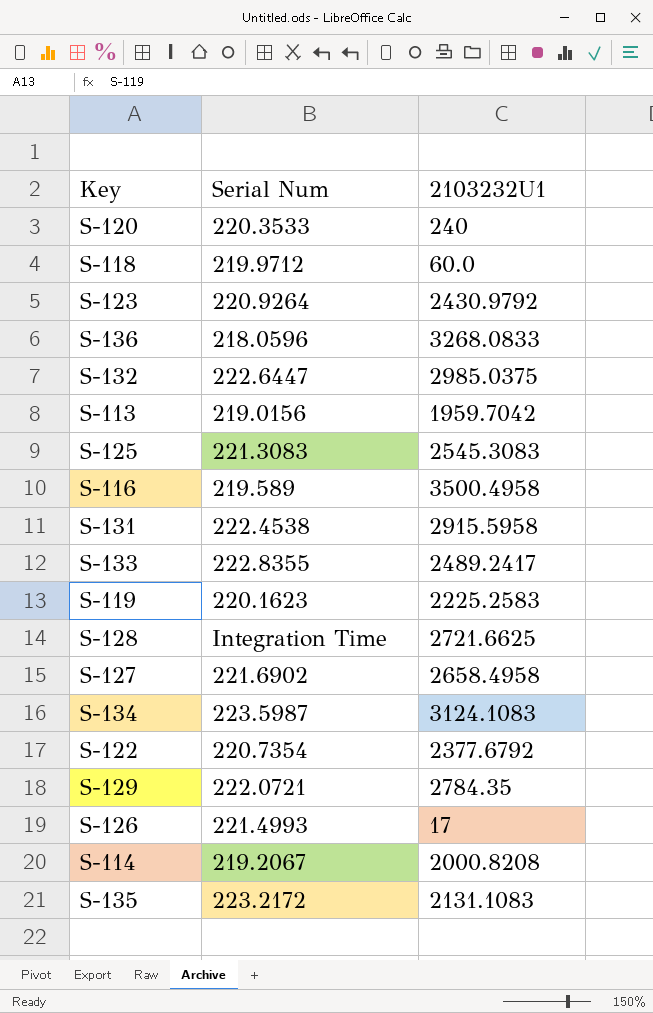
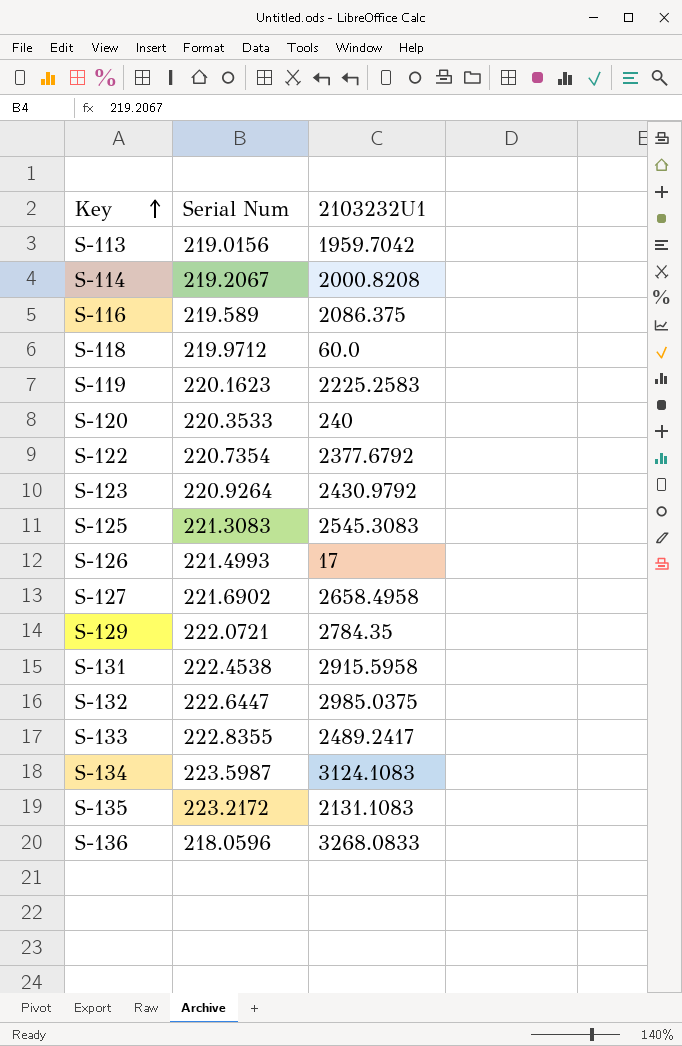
row order: none -> Key ascending
row S-128: Integration Time | 2721.6625 -> none
S-116 | 2103232U1: 3500.4958 -> 2086.375

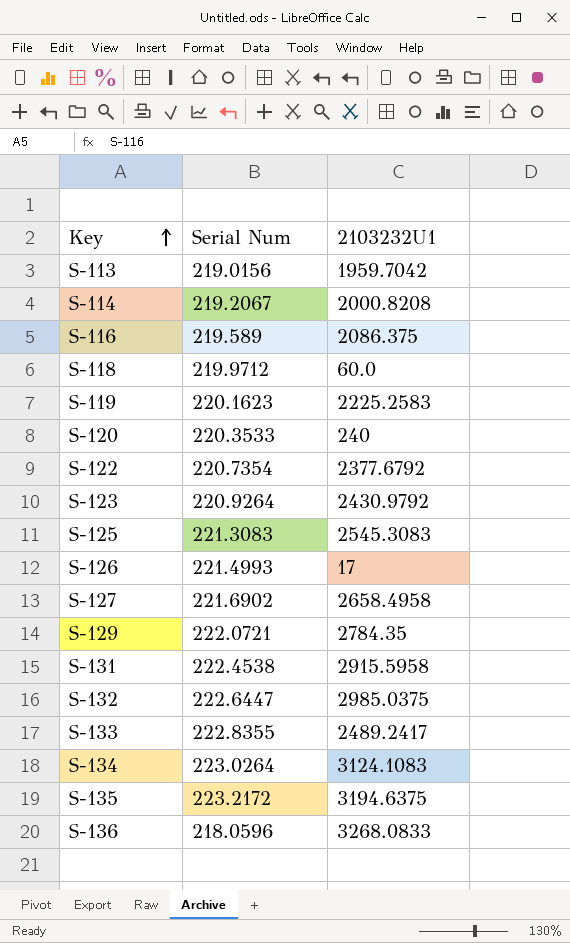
S-134 | Serial Num: 223.5987 -> 223.0264
S-135 | 2103232U1: 2131.1083 -> 3194.6375

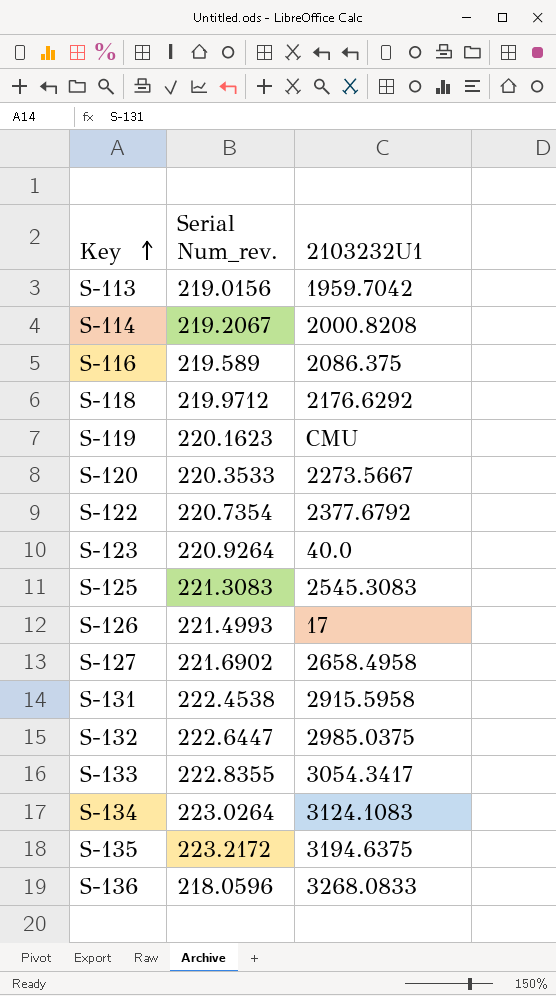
column name: Serial Num -> Serial Num_rev.
row S-129: 222.0721 | 2784.35 -> none
S-118 | 2103232U1: 60.0 -> 2176.6292
S-119 | 2103232U1: 2225.2583 -> CMU
S-120 | 2103232U1: 240 -> 2273.5667
S-123 | 2103232U1: 2430.9792 -> 40.0
S-133 | 2103232U1: 2489.2417 -> 3054.3417

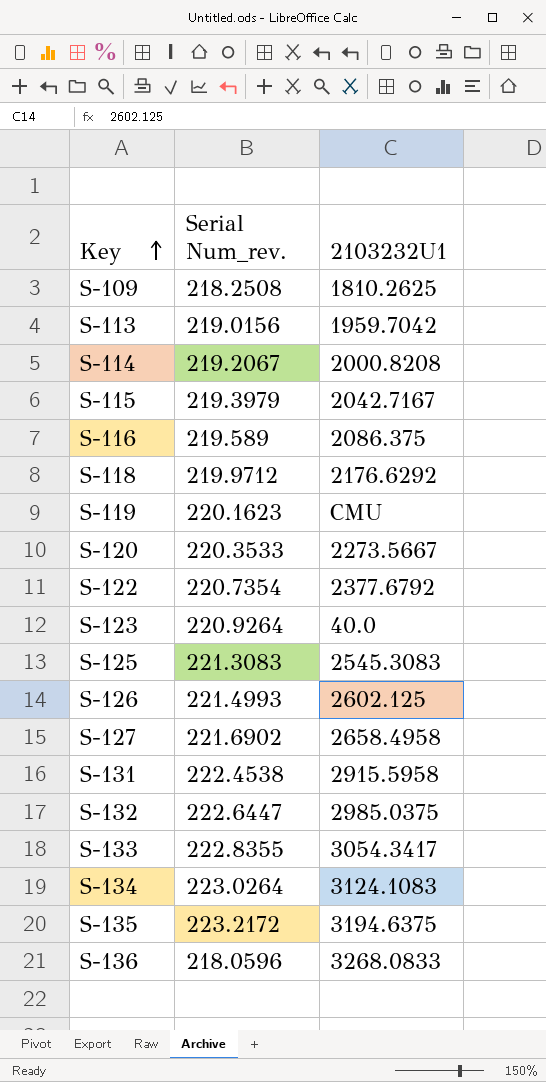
row S-109: none -> 218.2508 | 1810.2625
row S-115: none -> 219.3979 | 2042.7167
S-126 | 2103232U1: 17 -> 2602.125

